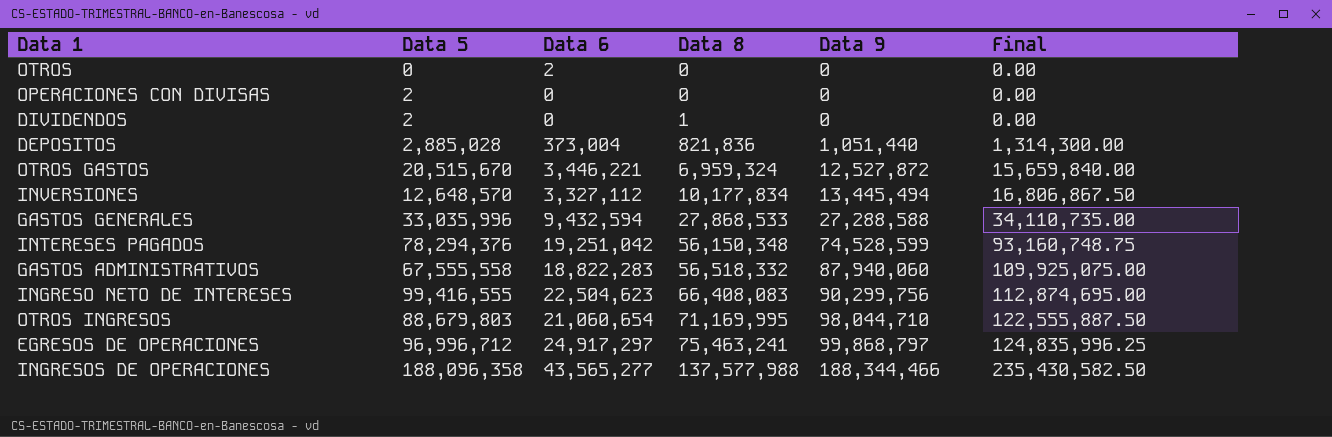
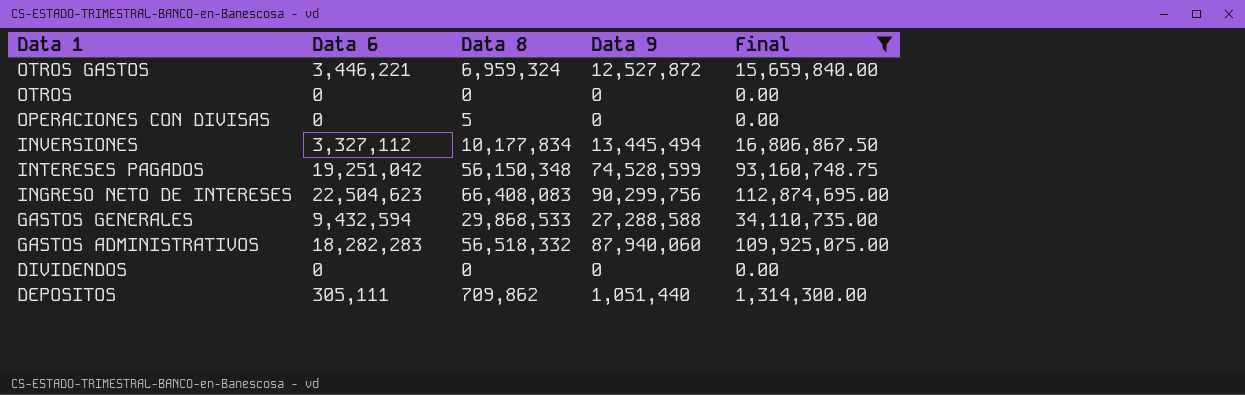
filter: none -> Final <= 112,874,695.00
row order: Data 8 ascending -> Data 1 descending
column Data 5 | position: 2 -> none
OTROS | Data 6: 2 -> 0
OPERACIONES CON DIVISAS | Data 8: 0 -> 5
GASTOS GENERALES | Data 8: 27,868,533 -> 29,868,533
GASTOS ADMINISTRATIVOS | Data 6: 18,822,283 -> 18,282,283
DIVIDENDOS | Data 8: 1 -> 0
DEPOSITOS | Data 6: 373,004 -> 305,111
DEPOSITOS | Data 8: 821,836 -> 709,862

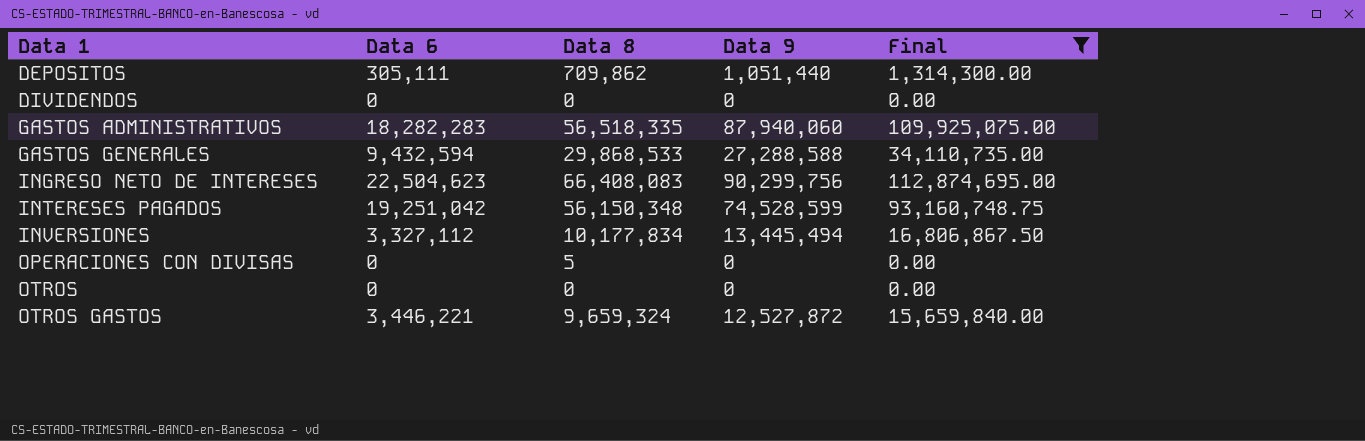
row order: Data 1 descending -> Data 1 ascending
GASTOS ADMINISTRATIVOS | Data 8: 56,518,332 -> 56,518,335
OTROS GASTOS | Data 8: 6,959,324 -> 9,659,324

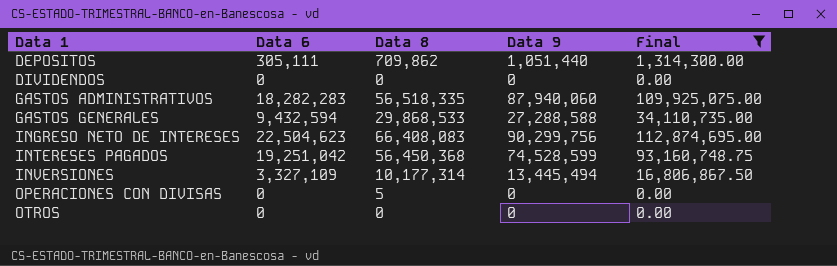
row OTROS GASTOS: 3,446,221 | 9,659,324 | 12,527,872 | 15,659,840.00 -> none
INTERESES PAGADOS | Data 8: 56,150,348 -> 56,450,368
INVERSIONES | Data 6: 3,327,112 -> 3,327,109
INVERSIONES | Data 8: 10,177,834 -> 10,177,314

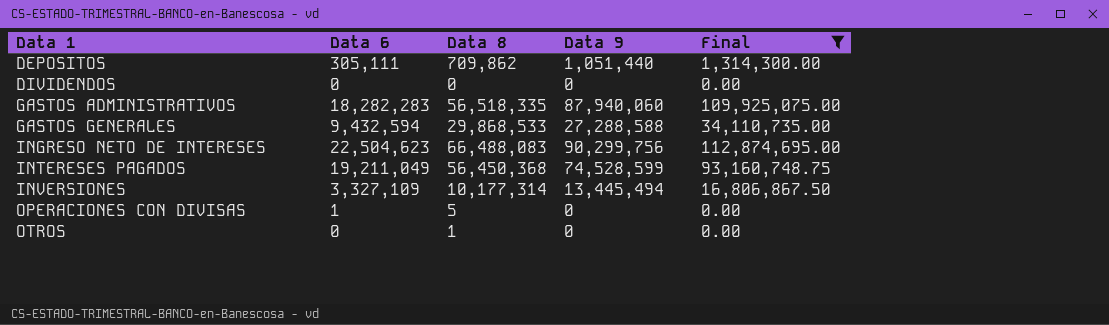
INGRESO NETO DE INTERESES | Data 8: 66,408,083 -> 66,488,083
INTERESES PAGADOS | Data 6: 19,251,042 -> 19,211,049
OPERACIONES CON DIVISAS | Data 6: 0 -> 1
OTROS | Data 8: 0 -> 1

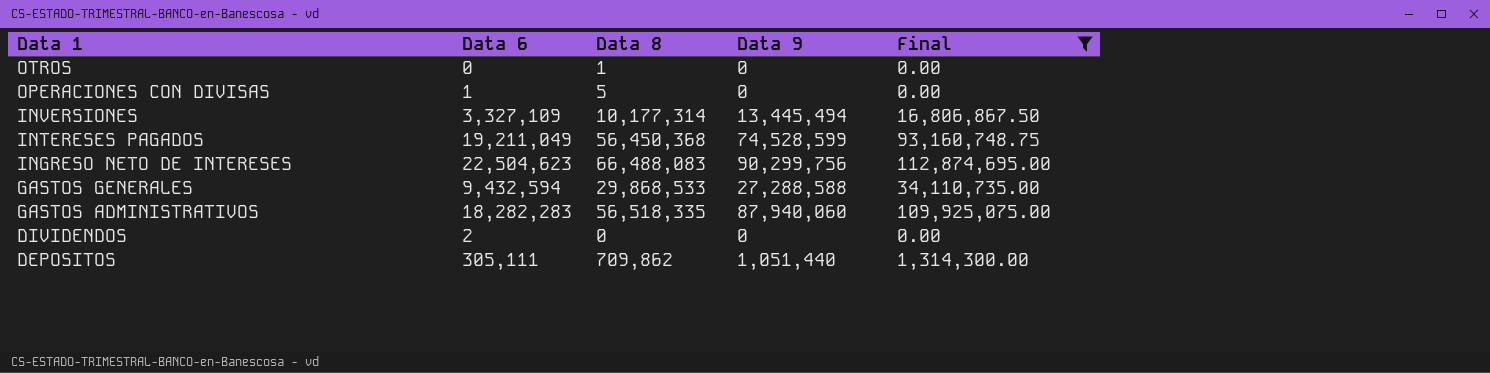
row order: Data 1 ascending -> Data 1 descending
DIVIDENDOS | Data 6: 0 -> 2

